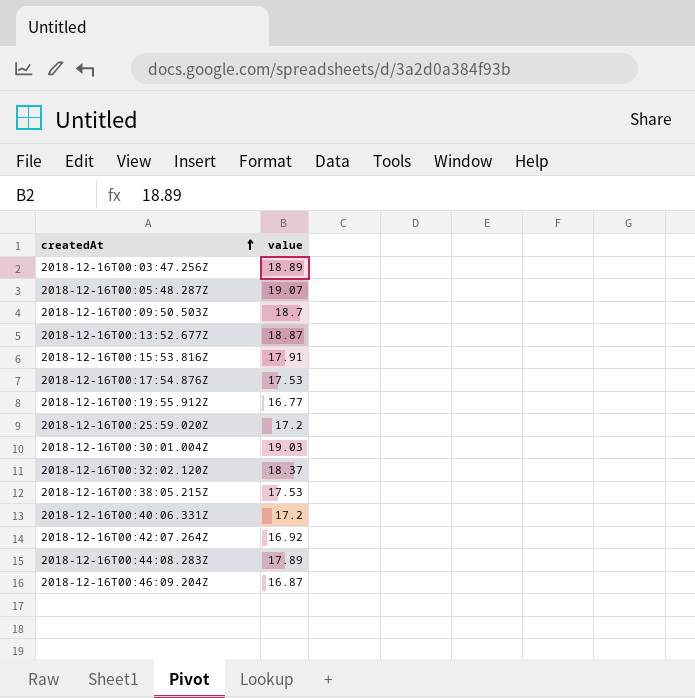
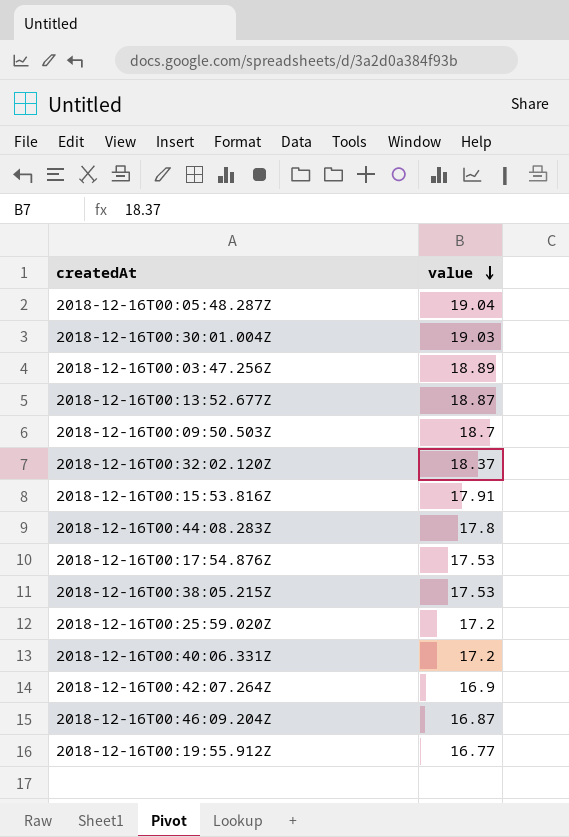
row order: createdAt ascending -> value descending
2018-12-16T00:05:48.287Z | value: 19.07 -> 19.04
2018-12-16T00:44:08.283Z | value: 17.89 -> 17.8
2018-12-16T00:42:07.264Z | value: 16.92 -> 16.9

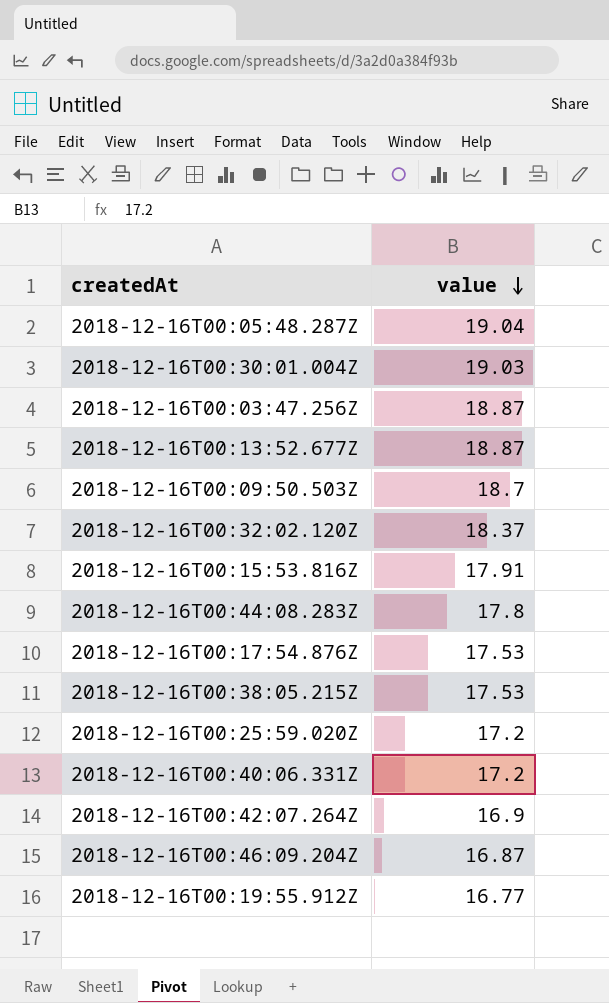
2018-12-16T00:03:47.256Z | value: 18.89 -> 18.87

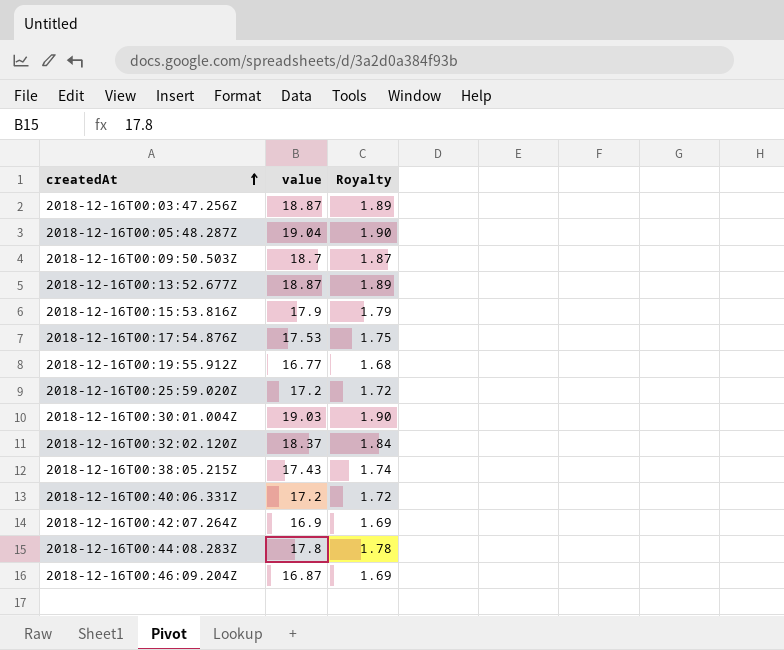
row order: value descending -> createdAt ascending
column Royalty | formula: none -> [value] * 0.1
2018-12-16T00:15:53.816Z | value: 17.91 -> 17.9
2018-12-16T00:38:05.215Z | value: 17.53 -> 17.43

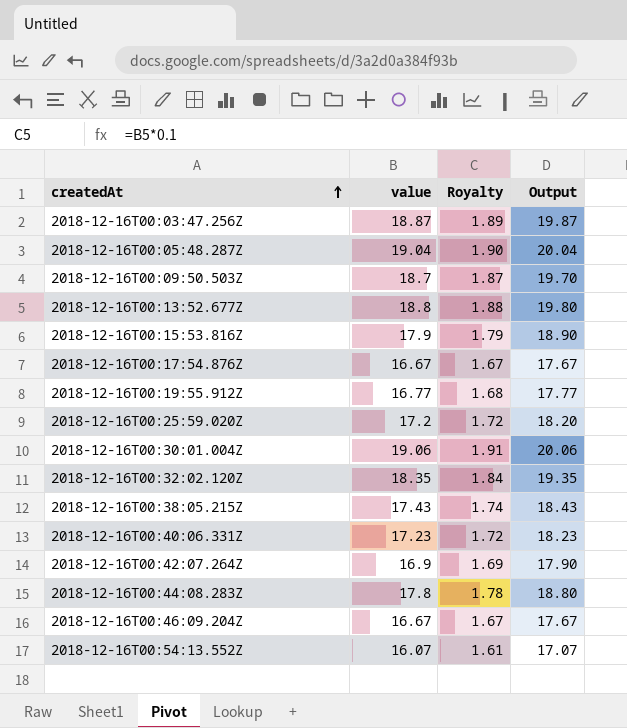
column Output | formula: none -> [value] + 1
2018-12-16T00:13:52.677Z | value: 18.87 -> 18.8
2018-12-16T00:13:52.677Z | Royalty: 1.89 -> 1.88
2018-12-16T00:17:54.876Z | value: 17.53 -> 16.67
2018-12-16T00:17:54.876Z | Royalty: 1.75 -> 1.67
2018-12-16T00:30:01.004Z | value: 19.03 -> 19.06
2018-12-16T00:30:01.004Z | Royalty: 1.90 -> 1.91
2018-12-16T00:32:02.120Z | value: 18.37 -> 18.35
2018-12-16T00:40:06.331Z | value: 17.2 -> 17.23
2018-12-16T00:46:09.204Z | value: 16.87 -> 16.67
2018-12-16T00:46:09.204Z | Royalty: 1.69 -> 1.67
row 2018-12-16T00:54:13.552Z: none -> 16.07 | 1.61 | 17.07

